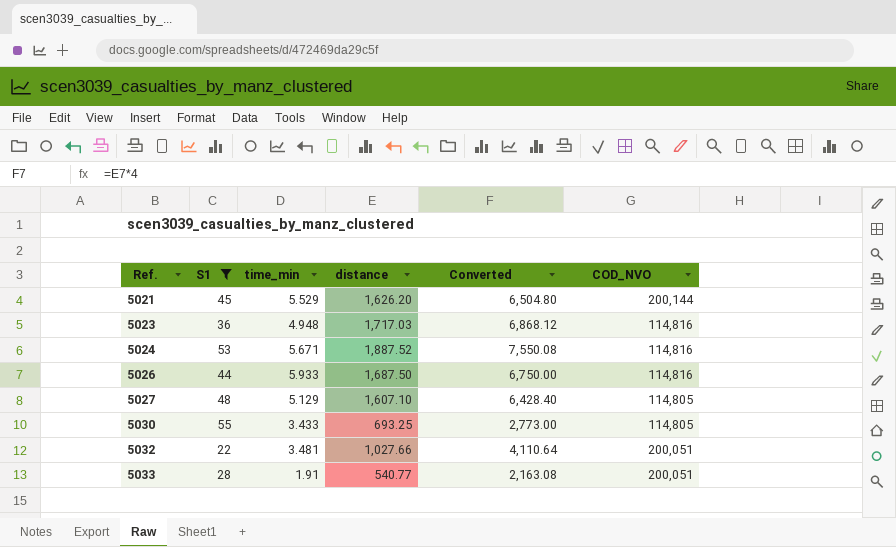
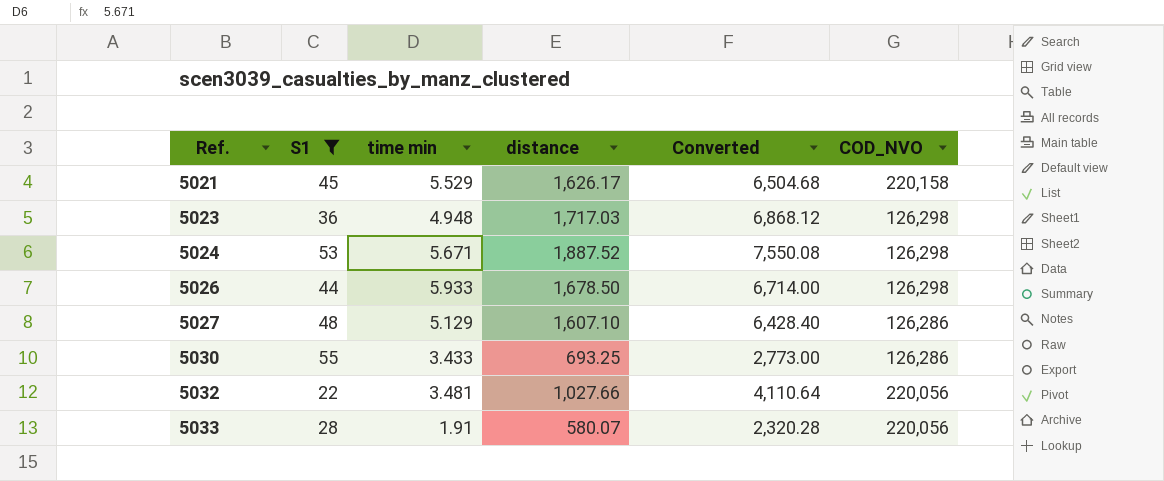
column name: time_min -> time min
5021 | distance: 1,626.20 -> 1,626.17
5021 | Converted: 6,504.80 -> 6,504.68
5021 | COD_NVO: 200,144 -> 220,158
5023 | COD_NVO: 114,816 -> 126,298
5024 | COD_NVO: 114,816 -> 126,298
5026 | distance: 1,687.50 -> 1,678.50
5026 | Converted: 6,750.00 -> 6,714.00
5026 | COD_NVO: 114,816 -> 126,298
5027 | COD_NVO: 114,805 -> 126,286
5030 | COD_NVO: 114,805 -> 126,286
5032 | COD_NVO: 200,051 -> 220,056
5033 | distance: 540.77 -> 580.07
5033 | Converted: 2,163.08 -> 2,320.28
5033 | COD_NVO: 200,051 -> 220,056

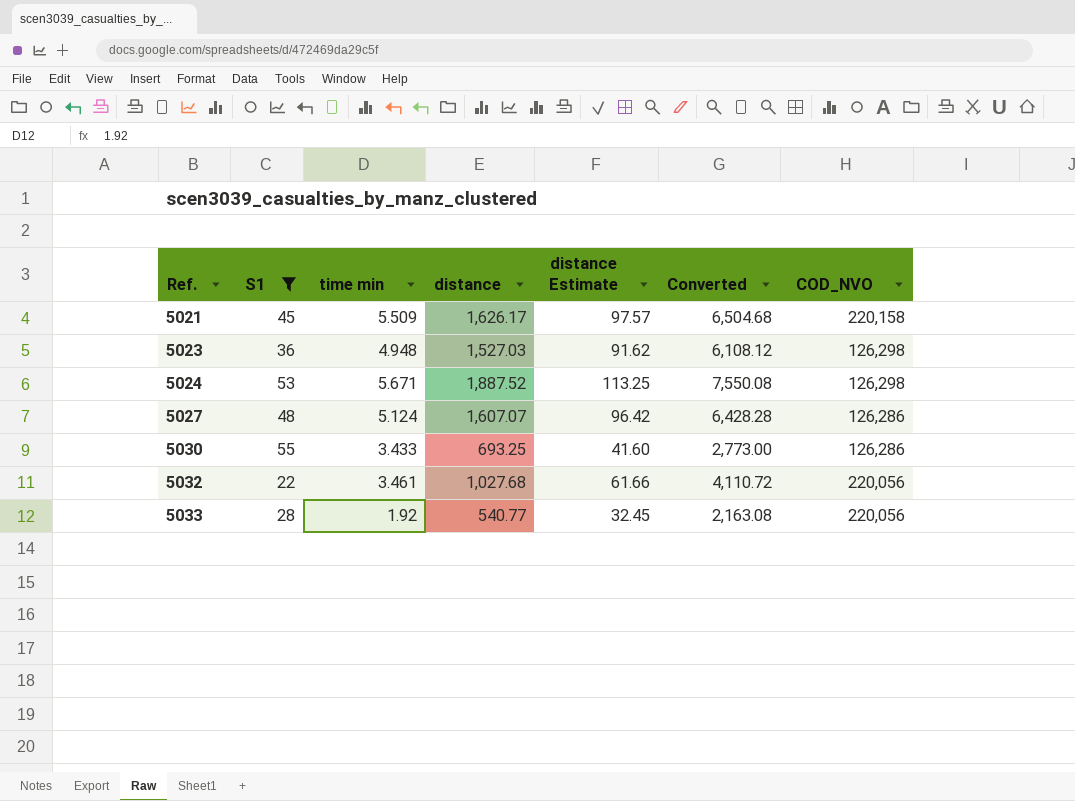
column distance Estimate | formula: none -> [distance] * 0.06
row 5026: 44 | 5.933 | 1,678.50 | 6,714.00 | 126,298 -> none
5021 | time min: 5.529 -> 5.509
5023 | distance: 1,717.03 -> 1,527.03
5023 | Converted: 6,868.12 -> 6,108.12
5027 | time min: 5.129 -> 5.124
5027 | distance: 1,607.10 -> 1,607.07
5027 | Converted: 6,428.40 -> 6,428.28
5032 | time min: 3.481 -> 3.461
5032 | distance: 1,027.66 -> 1,027.68
5032 | Converted: 4,110.64 -> 4,110.72
5033 | time min: 1.91 -> 1.92
5033 | distance: 580.07 -> 540.77
5033 | Converted: 2,320.28 -> 2,163.08

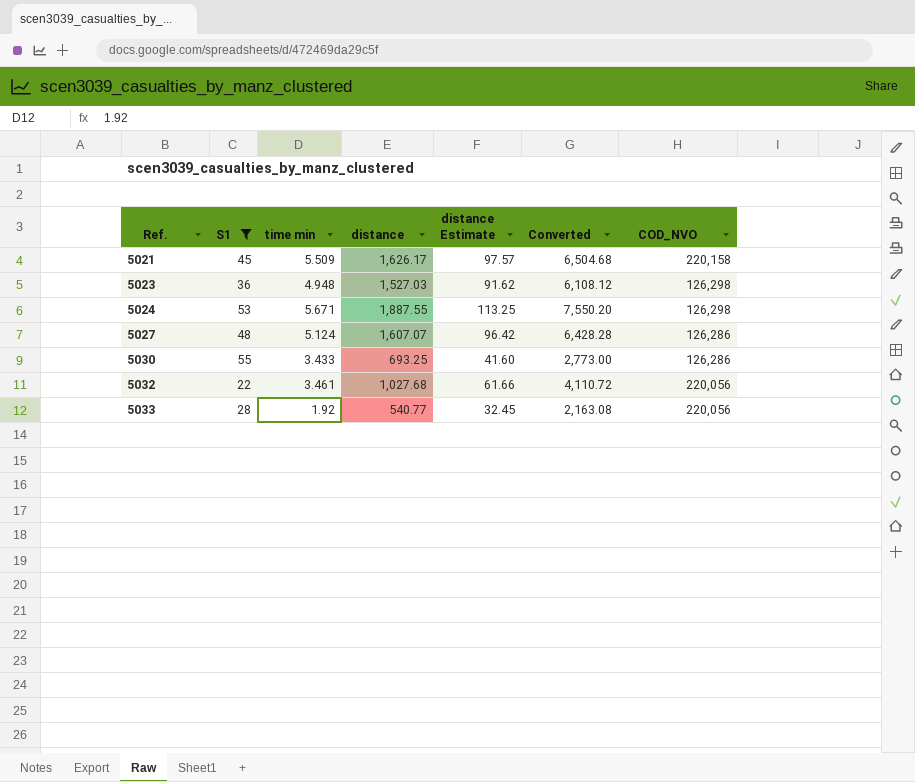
5024 | distance: 1,887.52 -> 1,887.55
5024 | Converted: 7,550.08 -> 7,550.20

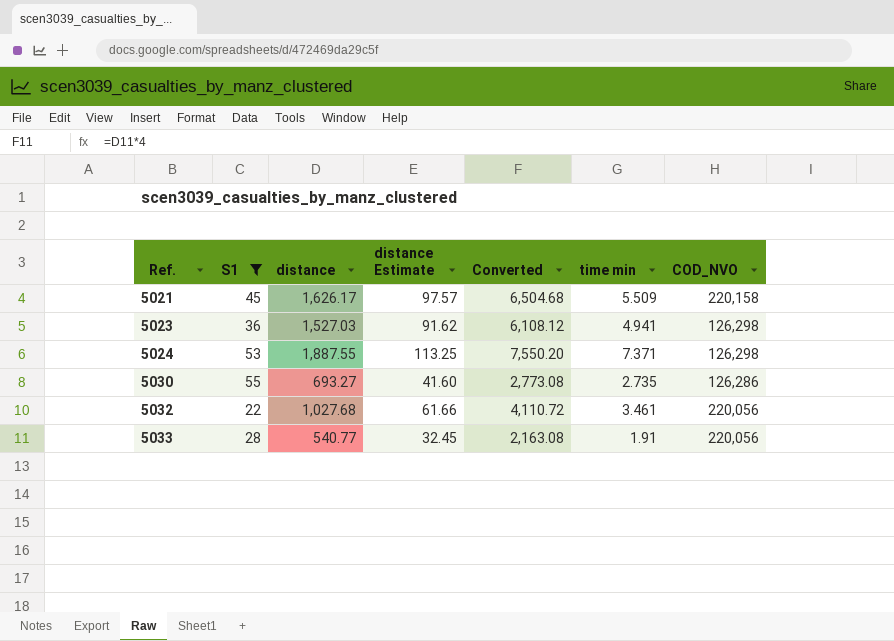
column time min | position: 3 -> 6
row 5027: 48 | 5.124 | 1,607.07 | 96.42 | 6,428.28 | 126,286 -> none
5023 | time min: 4.948 -> 4.941
5024 | time min: 5.671 -> 7.371
5030 | distance: 693.25 -> 693.27
5030 | Converted: 2,773.00 -> 2,773.08
5030 | time min: 3.433 -> 2.735
5033 | time min: 1.92 -> 1.91

